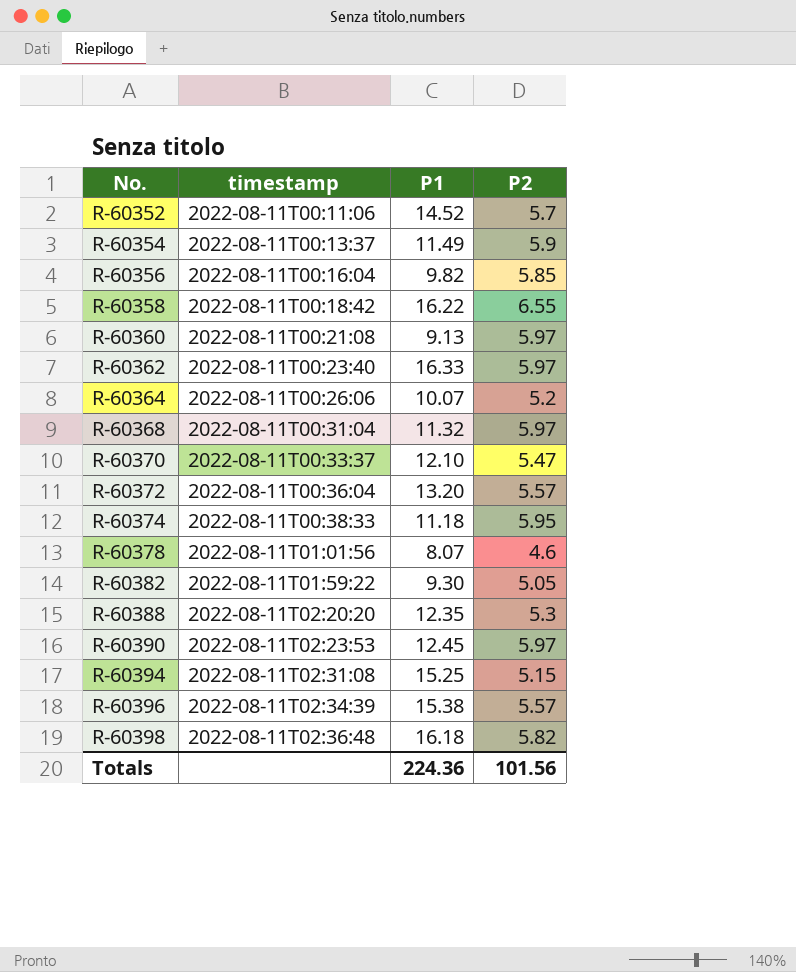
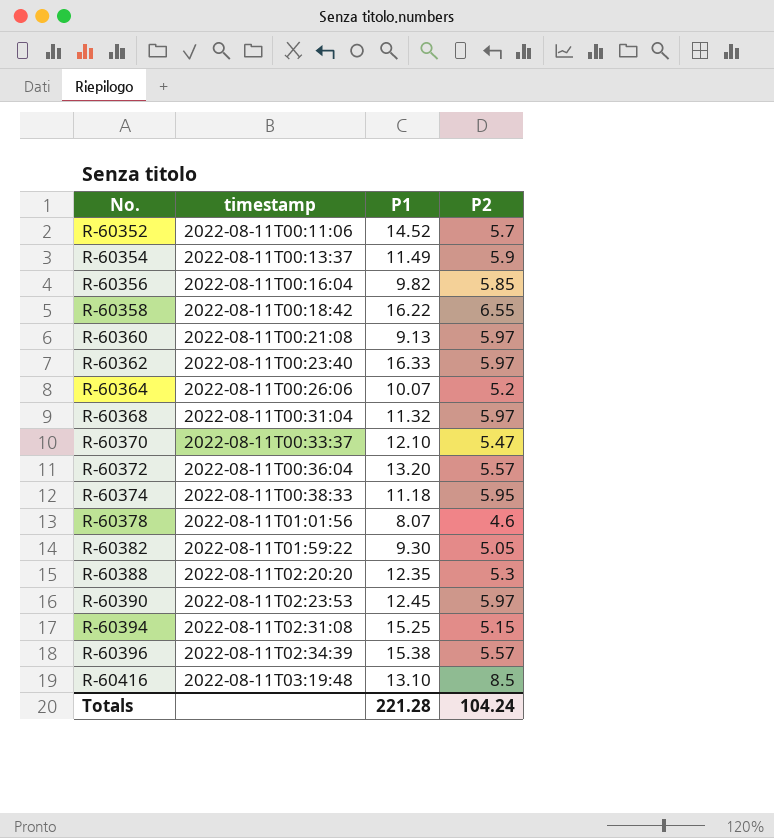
row R-60398: 2022-08-11T02:36:48 | 16.18 | 5.82 -> none
row R-60416: none -> 2022-08-11T03:19:48 | 13.10 | 8.5
Totals | P1: 224.36 -> 221.28
Totals | P2: 101.56 -> 104.24

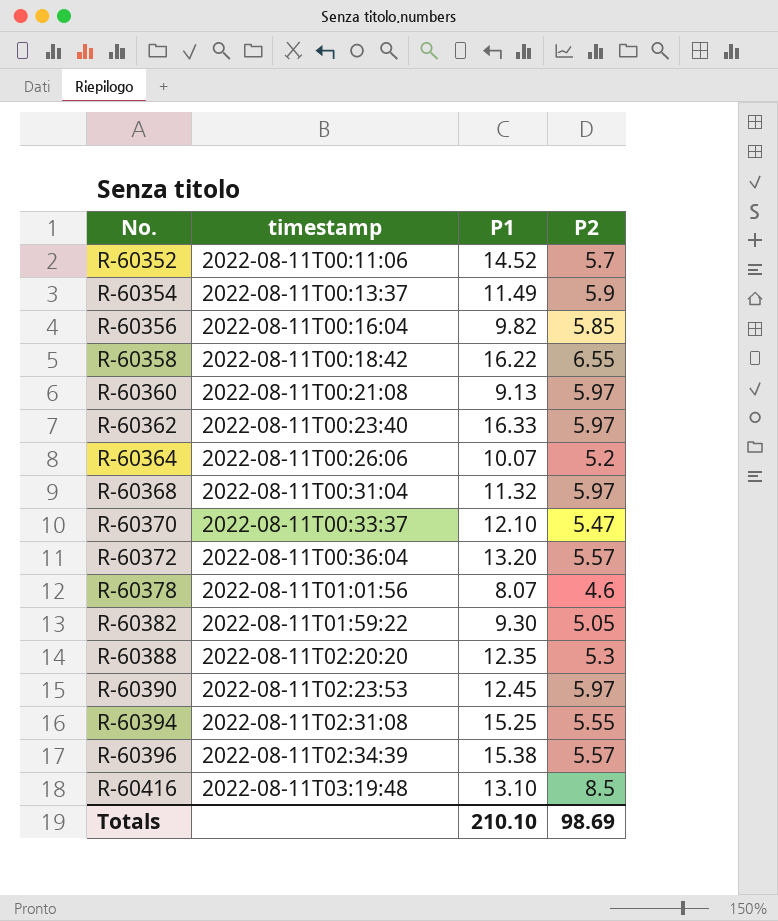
row R-60374: 2022-08-11T00:38:33 | 11.18 | 5.95 -> none
R-60394 | P2: 5.15 -> 5.55
Totals | P1: 221.28 -> 210.10
Totals | P2: 104.24 -> 98.69

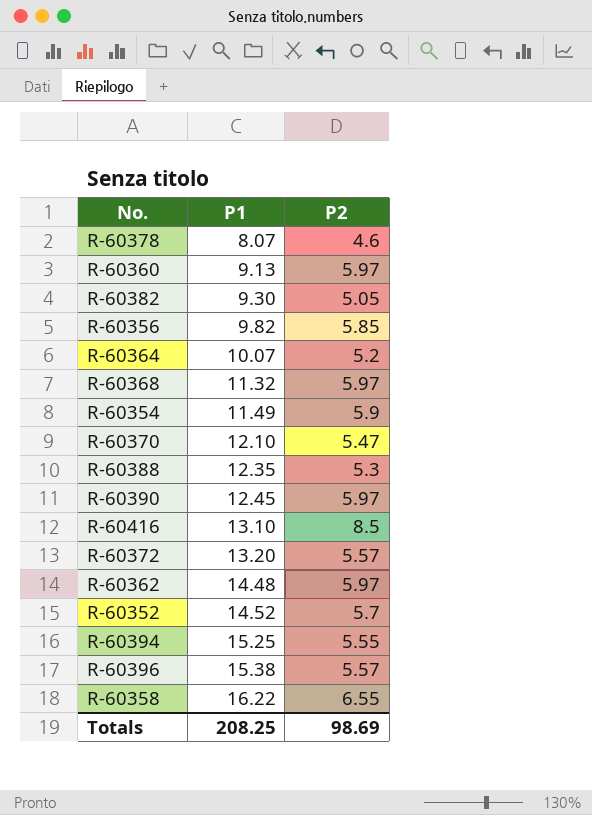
row order: No. ascending -> P1 ascending
column timestamp | position: 2 -> none
R-60362 | P1: 16.33 -> 14.48
Totals | P1: 210.10 -> 208.25

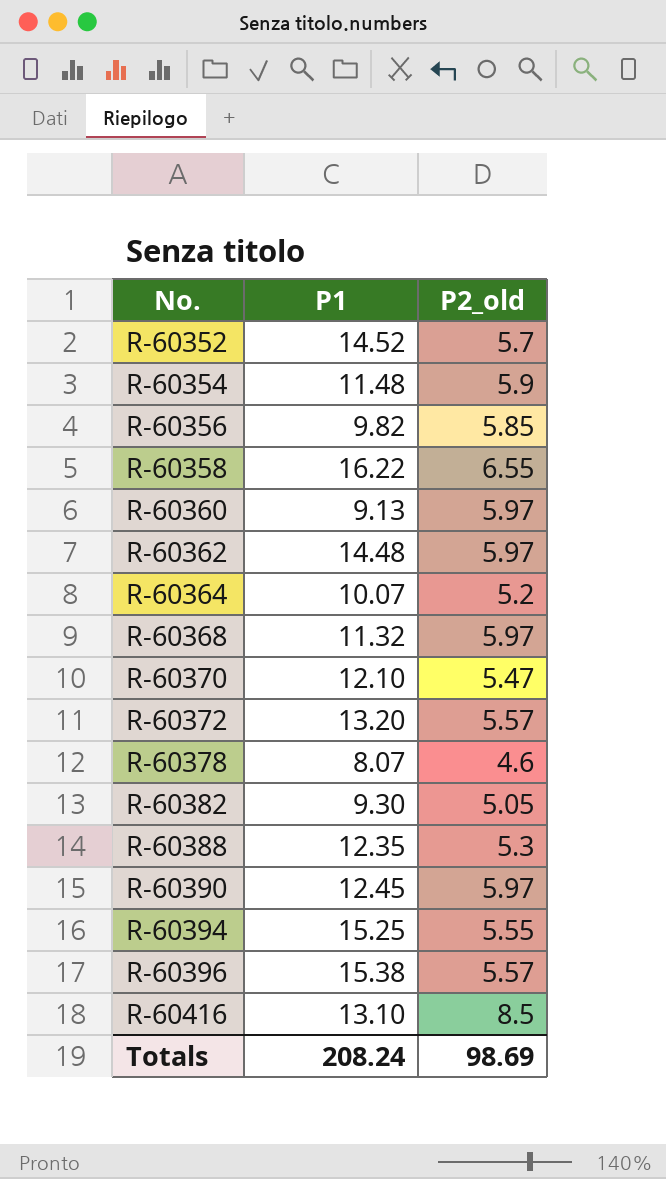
row order: P1 ascending -> No. ascending
column name: P2 -> P2_old
R-60354 | P1: 11.49 -> 11.48
Totals | P1: 208.25 -> 208.24

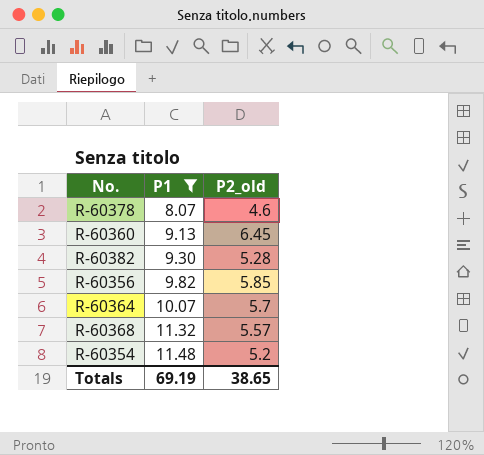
filter: none -> P1 <= 11.48
row order: No. ascending -> P1 ascending
R-60360 | P2_old: 5.97 -> 6.45
R-60382 | P2_old: 5.05 -> 5.28
R-60364 | P2_old: 5.2 -> 5.7
R-60368 | P2_old: 5.97 -> 5.57
R-60354 | P2_old: 5.9 -> 5.2
Totals | P1: 208.24 -> 69.19
Totals | P2_old: 98.69 -> 38.65

